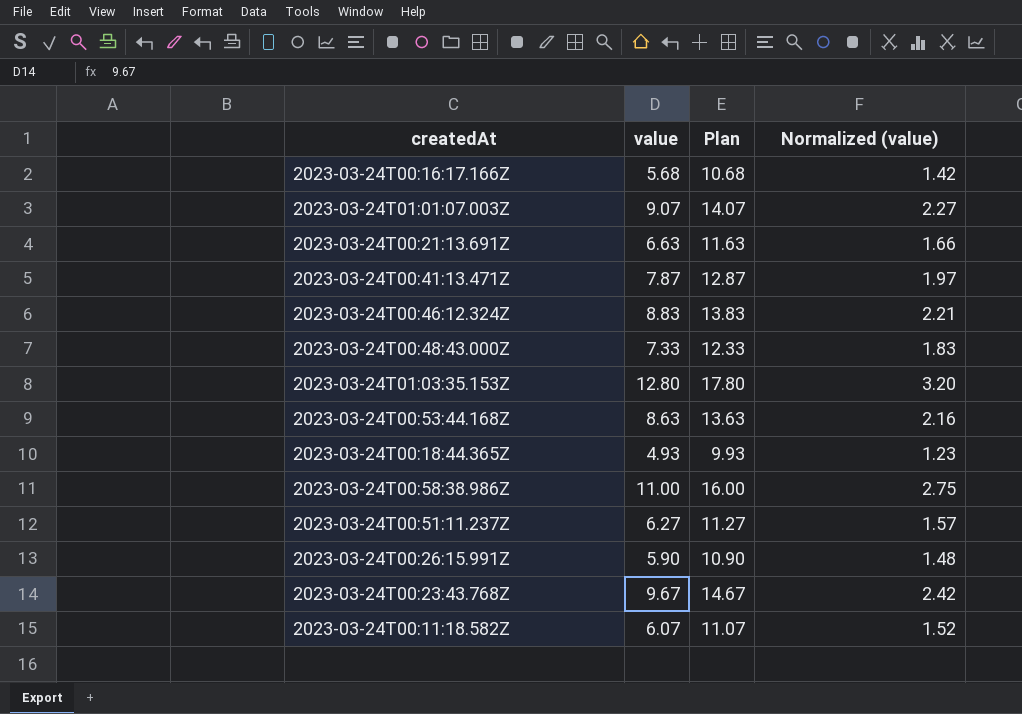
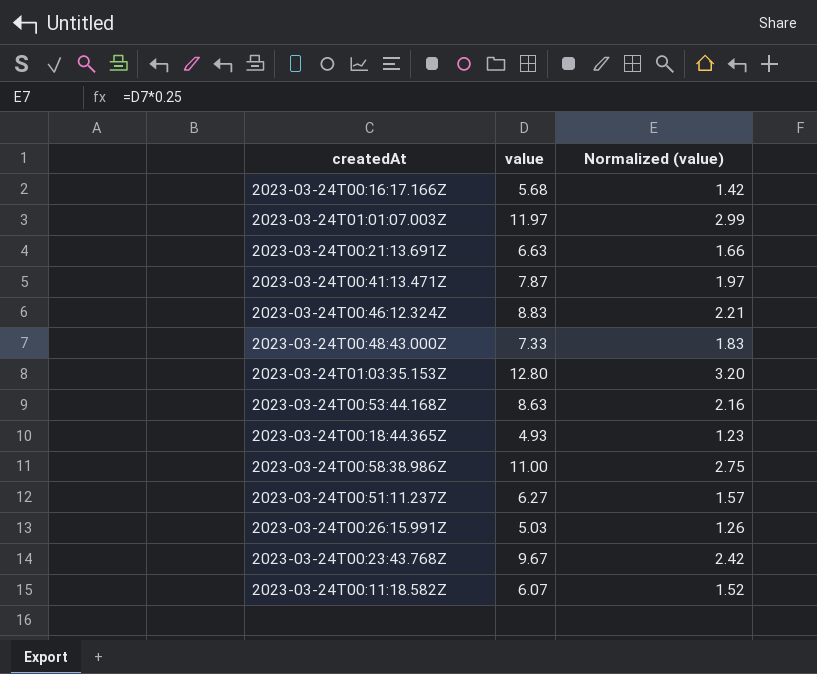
column Plan | formula: [value] + 5 -> none
2023-03-24T01:01:07.003Z | value: 9.07 -> 11.97
2023-03-24T01:01:07.003Z | Normalized (value): 2.27 -> 2.99
2023-03-24T00:26:15.991Z | value: 5.90 -> 5.03
2023-03-24T00:26:15.991Z | Normalized (value): 1.48 -> 1.26

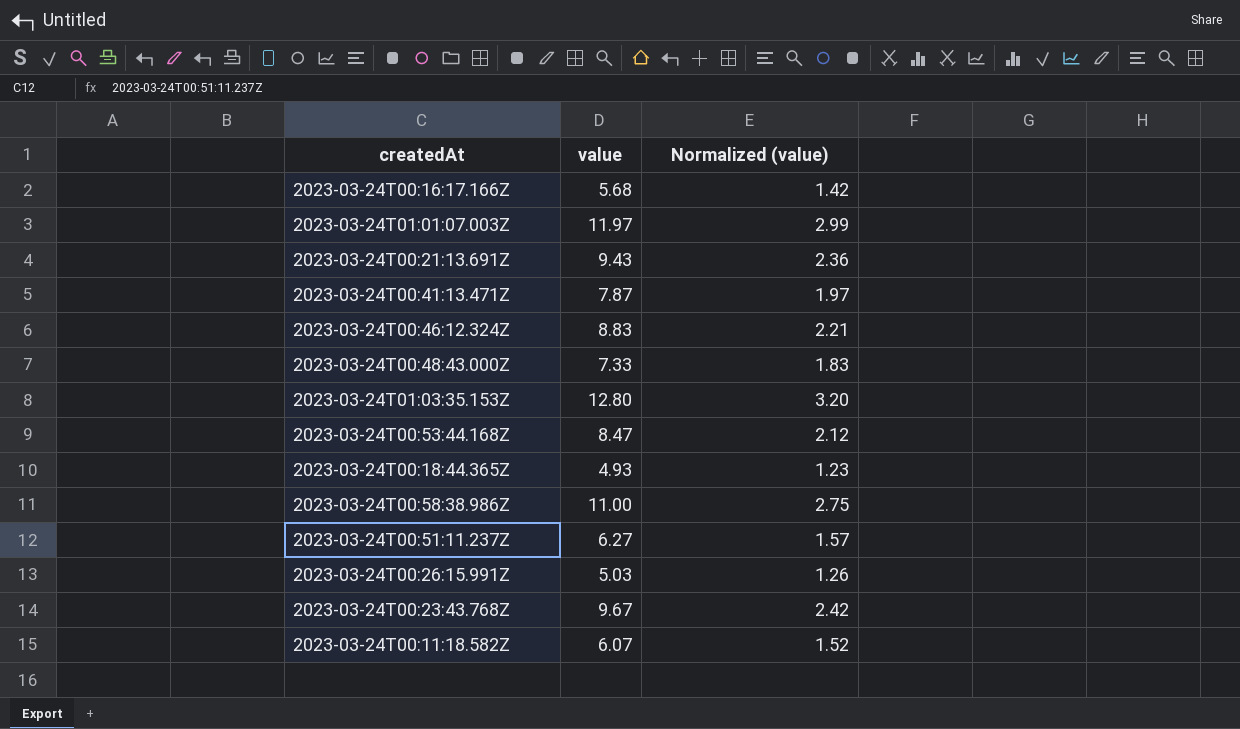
2023-03-24T00:21:13.691Z | value: 6.63 -> 9.43
2023-03-24T00:21:13.691Z | Normalized (value): 1.66 -> 2.36
2023-03-24T00:53:44.168Z | value: 8.63 -> 8.47
2023-03-24T00:53:44.168Z | Normalized (value): 2.16 -> 2.12

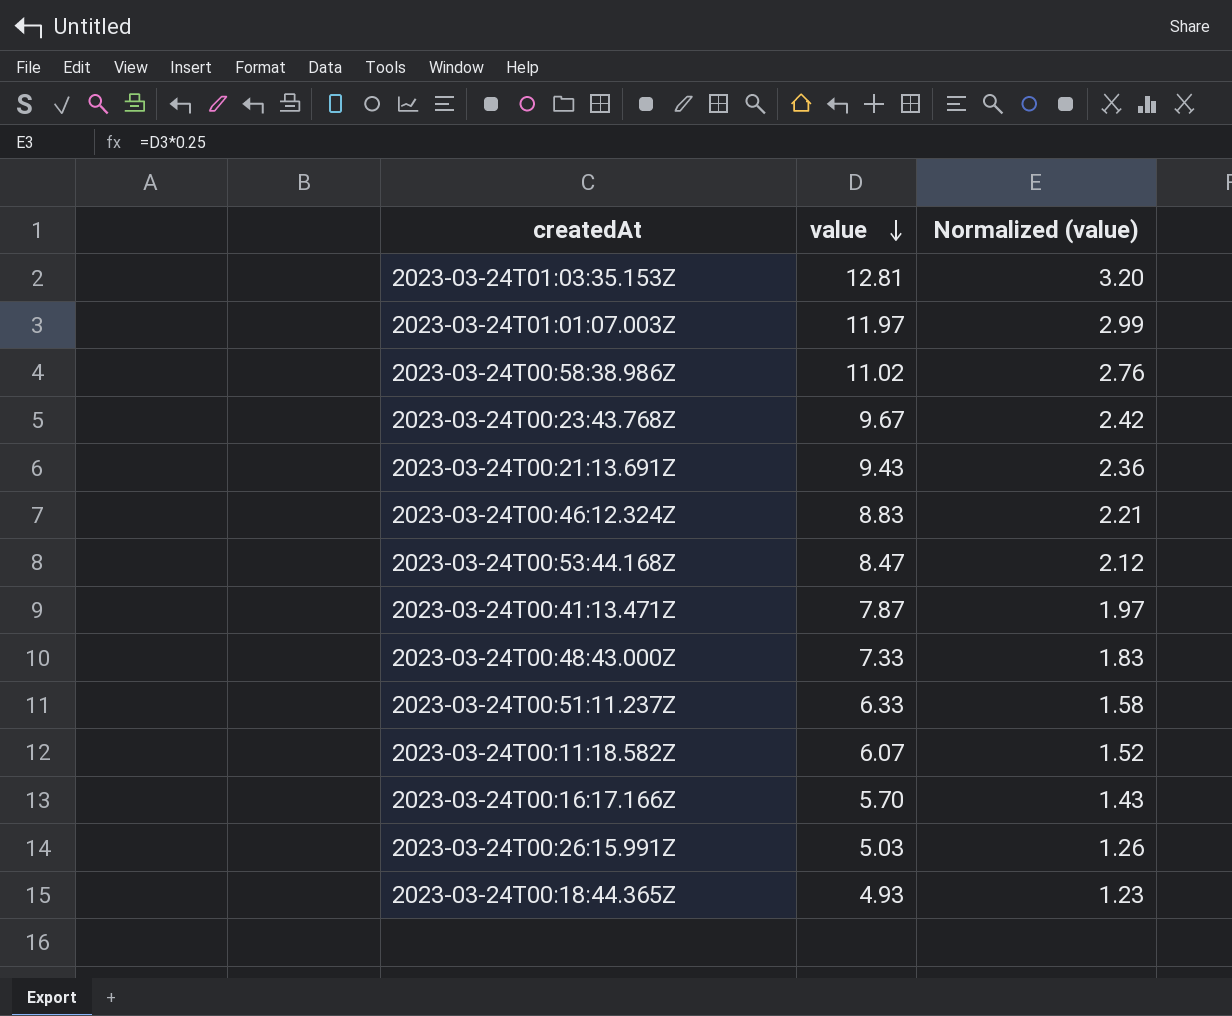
row order: none -> value descending
2023-03-24T01:03:35.153Z | value: 12.80 -> 12.81
2023-03-24T00:58:38.986Z | value: 11.00 -> 11.02
2023-03-24T00:58:38.986Z | Normalized (value): 2.75 -> 2.76
2023-03-24T00:51:11.237Z | value: 6.27 -> 6.33
2023-03-24T00:51:11.237Z | Normalized (value): 1.57 -> 1.58
2023-03-24T00:16:17.166Z | value: 5.68 -> 5.70
2023-03-24T00:16:17.166Z | Normalized (value): 1.42 -> 1.43

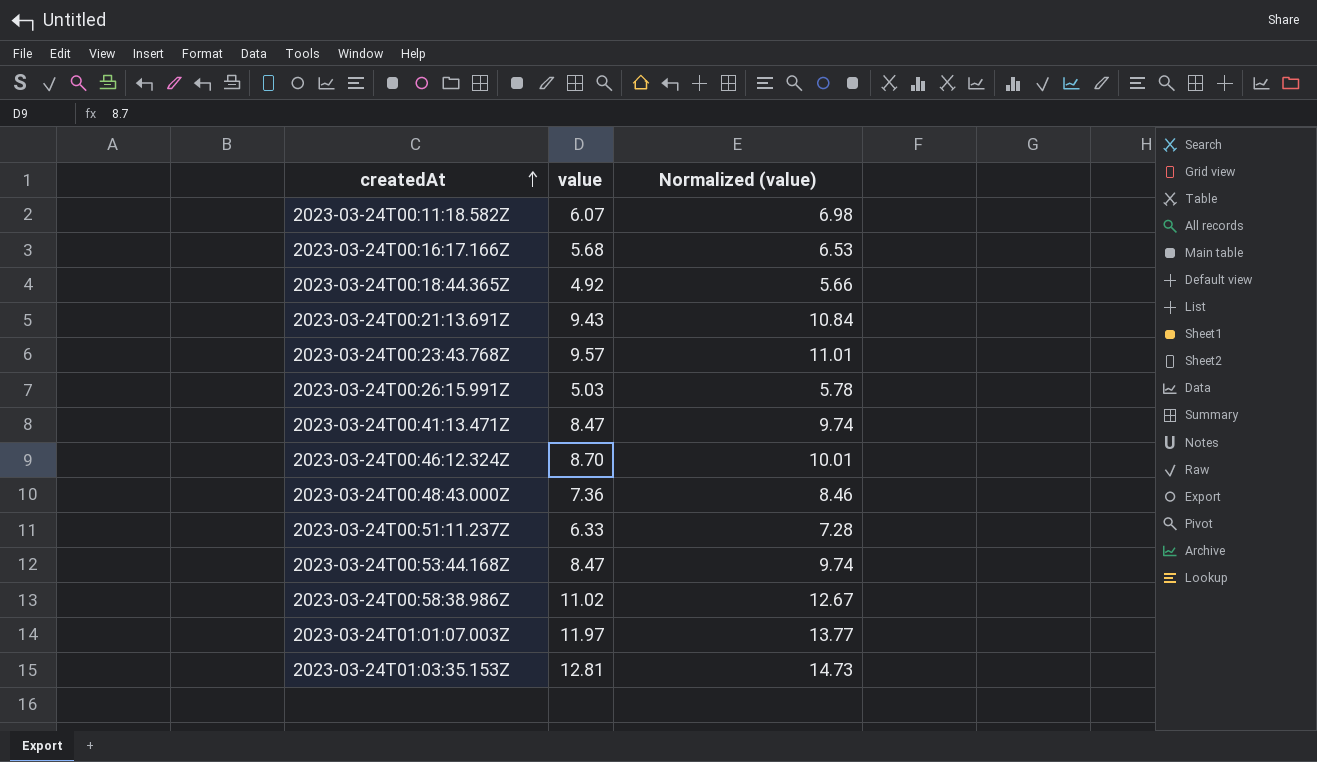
row order: value descending -> createdAt ascending
column Normalized (value) | formula: [value] * 0.25 -> [value] * 1.15
2023-03-24T00:16:17.166Z | value: 5.70 -> 5.68
2023-03-24T00:18:44.365Z | value: 4.93 -> 4.92
2023-03-24T00:23:43.768Z | value: 9.67 -> 9.57
2023-03-24T00:41:13.471Z | value: 7.87 -> 8.47
2023-03-24T00:46:12.324Z | value: 8.83 -> 8.70
2023-03-24T00:48:43.000Z | value: 7.33 -> 7.36

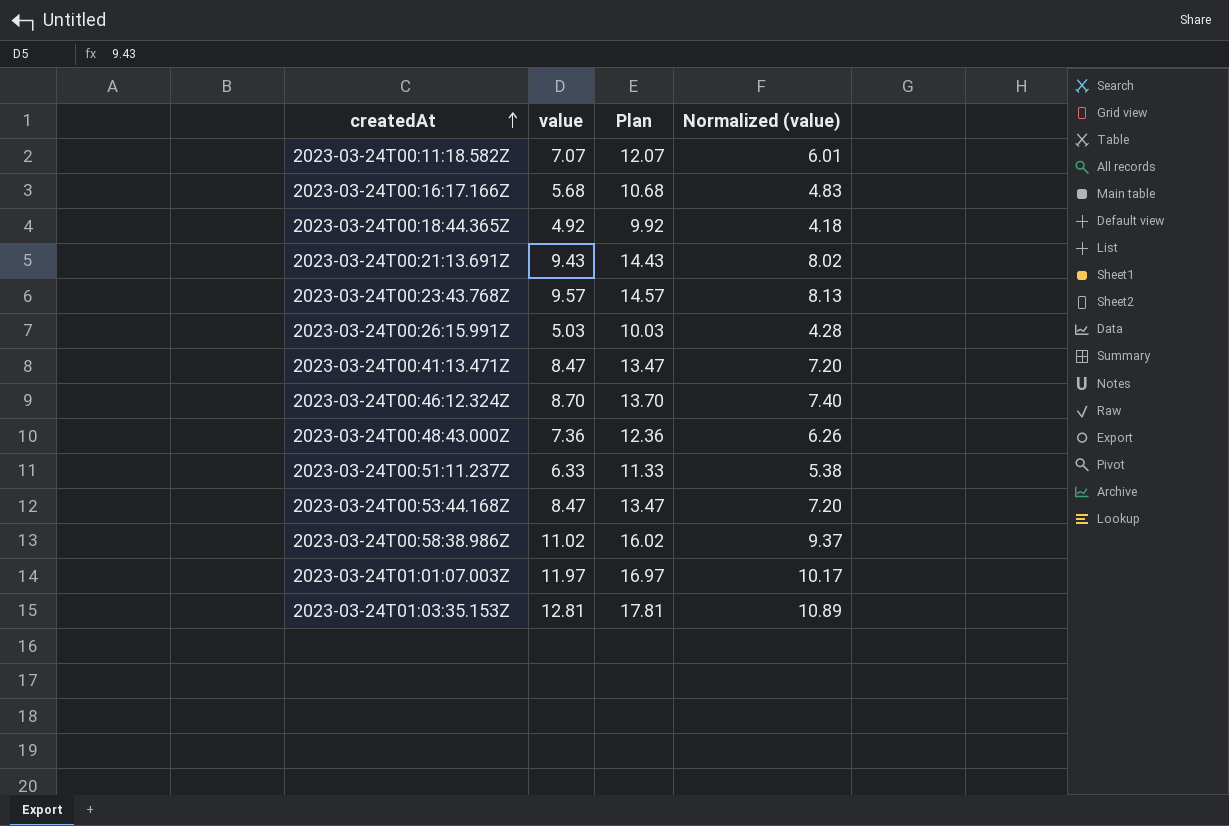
column Plan | formula: none -> [value] + 5
column Normalized (value) | formula: [value] * 1.15 -> [value] * 0.85
2023-03-24T00:11:18.582Z | value: 6.07 -> 7.07

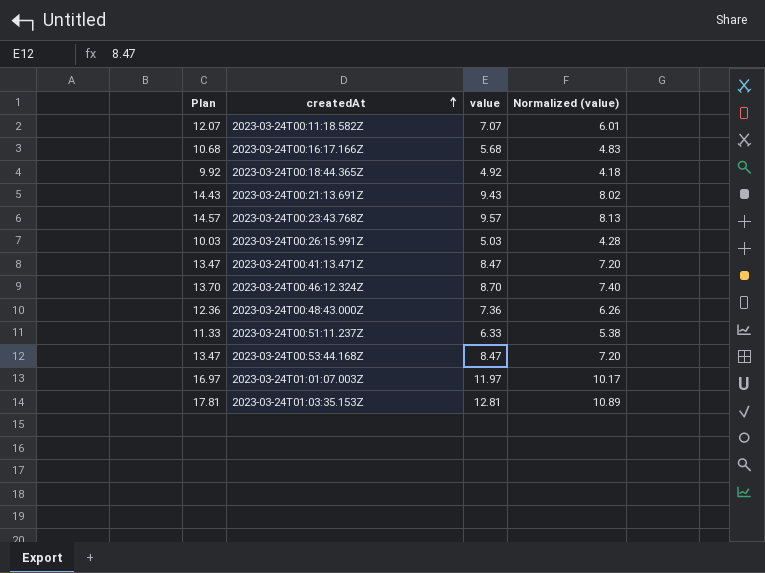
column Plan | position: 3 -> 1
row 2023-03-24T00:58:38.986Z: 11.02 | 16.02 | 9.37 -> none

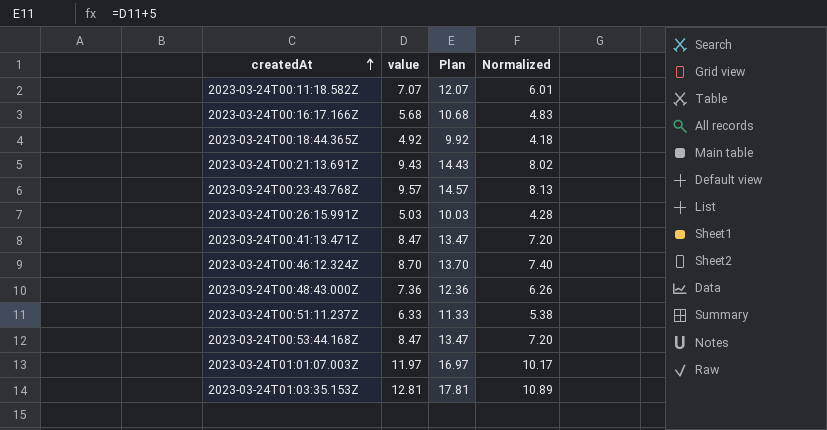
column Plan | position: 1 -> 3
column name: Normalized (value) -> Normalized

